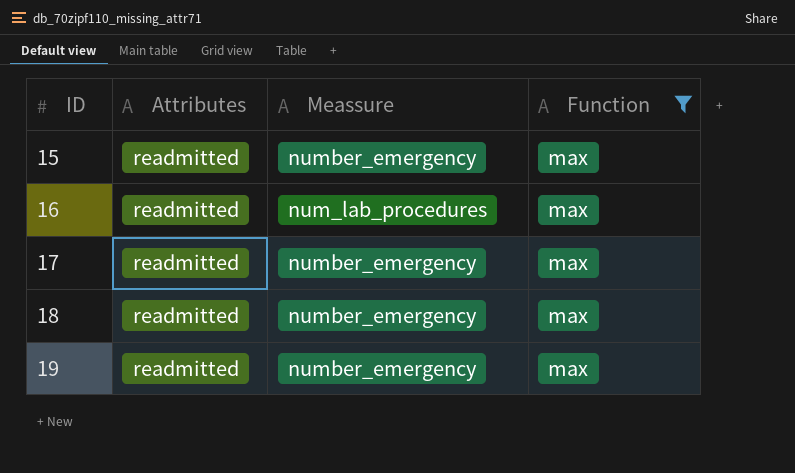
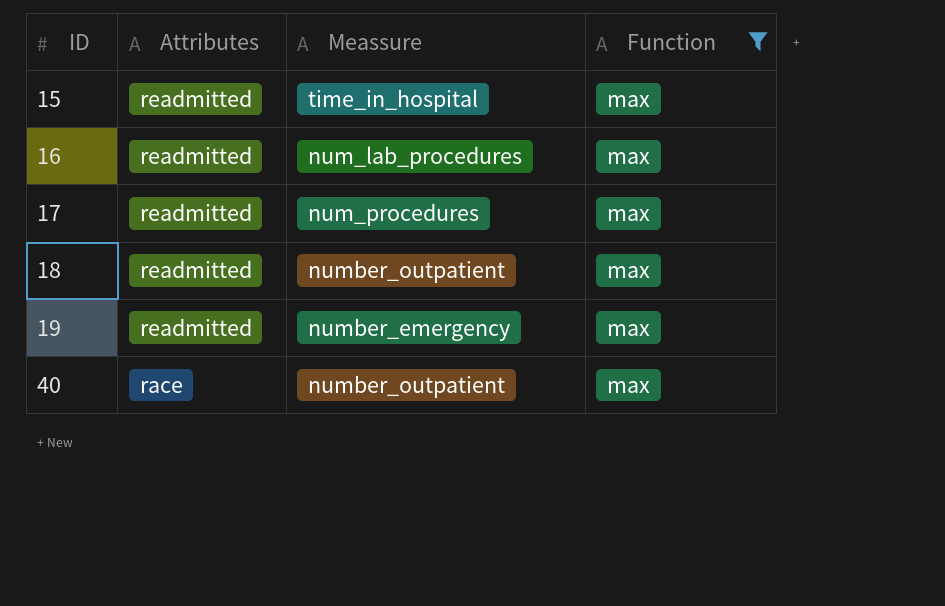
15 | Meassure: number_emergency -> time_in_hospital
17 | Meassure: number_emergency -> num_procedures
18 | Meassure: number_emergency -> number_outpatient
row 40: none -> race | number_outpatient | max

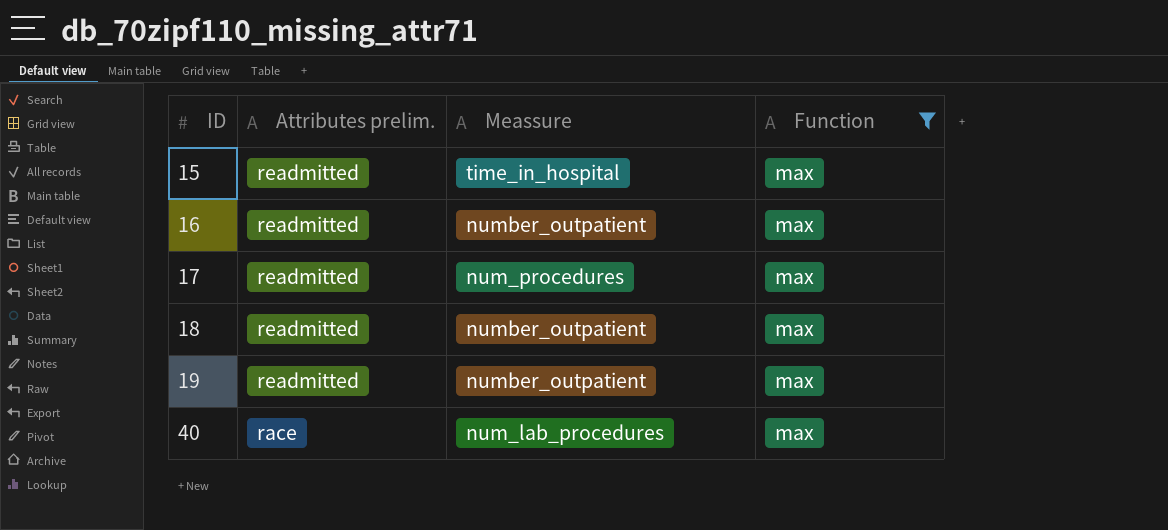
column name: Attributes -> Attributes prelim.
16 | Meassure: num_lab_procedures -> number_outpatient
19 | Meassure: number_emergency -> number_outpatient
40 | Meassure: number_outpatient -> num_lab_procedures

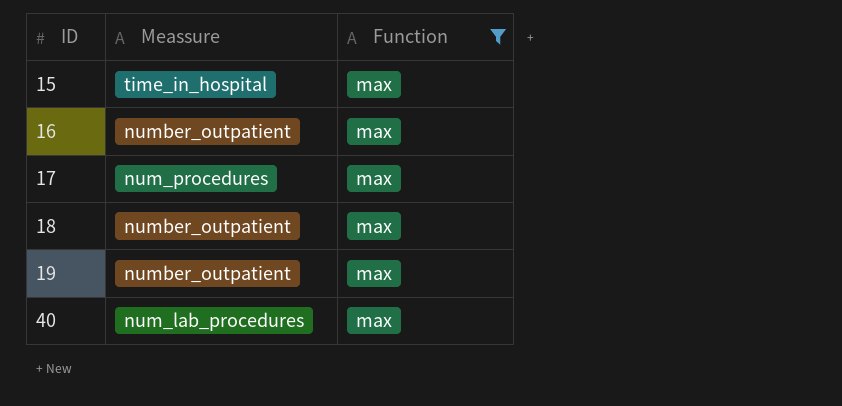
column Attributes prelim. | position: 2 -> none

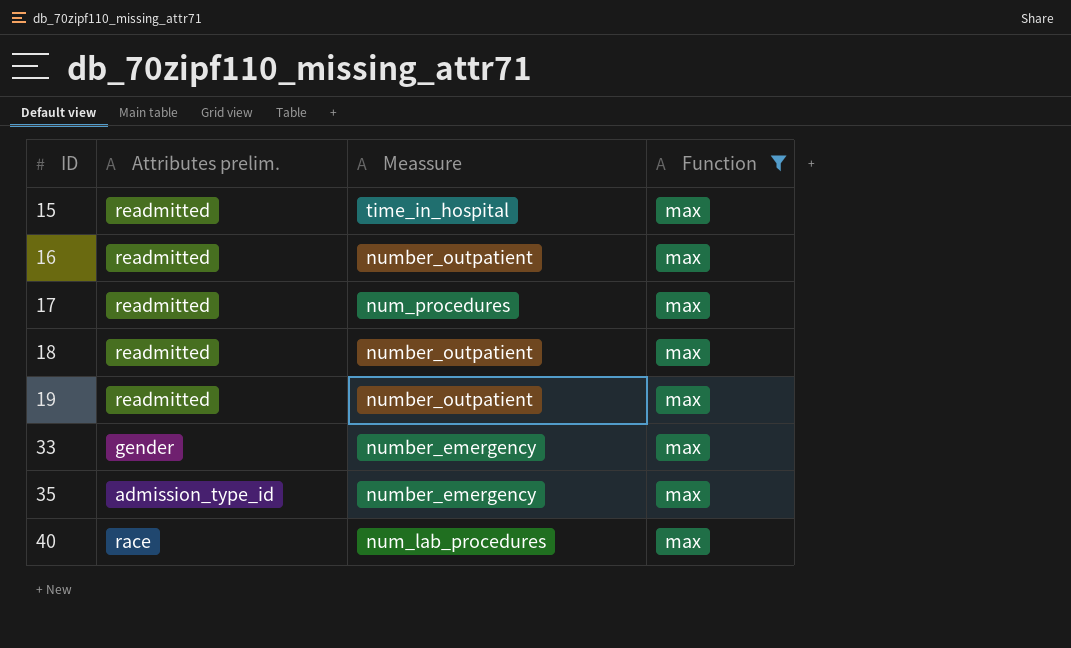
column Attributes prelim. | position: none -> 2
row 33: none -> gender | number_emergency | max
row 35: none -> admission_type_id | number_emergency | max

